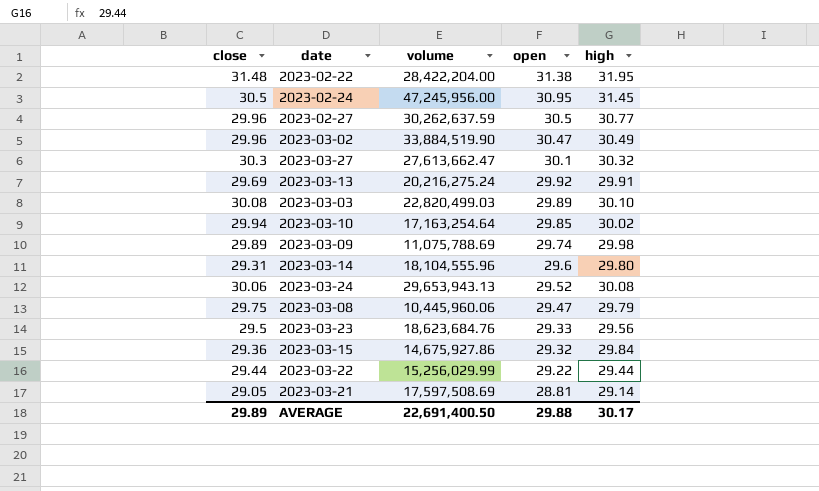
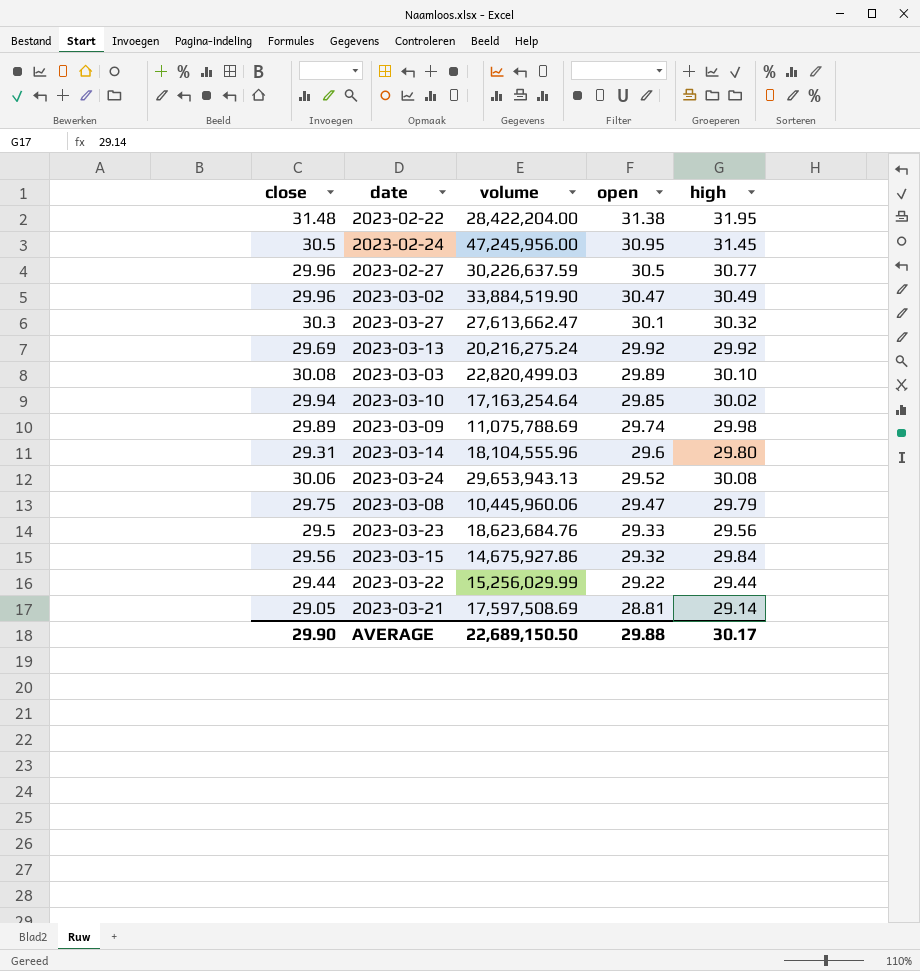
2023-02-27 | volume: 30,262,637.59 -> 30,226,637.59
2023-03-13 | high: 29.91 -> 29.92
2023-03-15 | close: 29.36 -> 29.56
AVERAGE | close: 29.89 -> 29.90
AVERAGE | volume: 22,691,400.50 -> 22,689,150.50

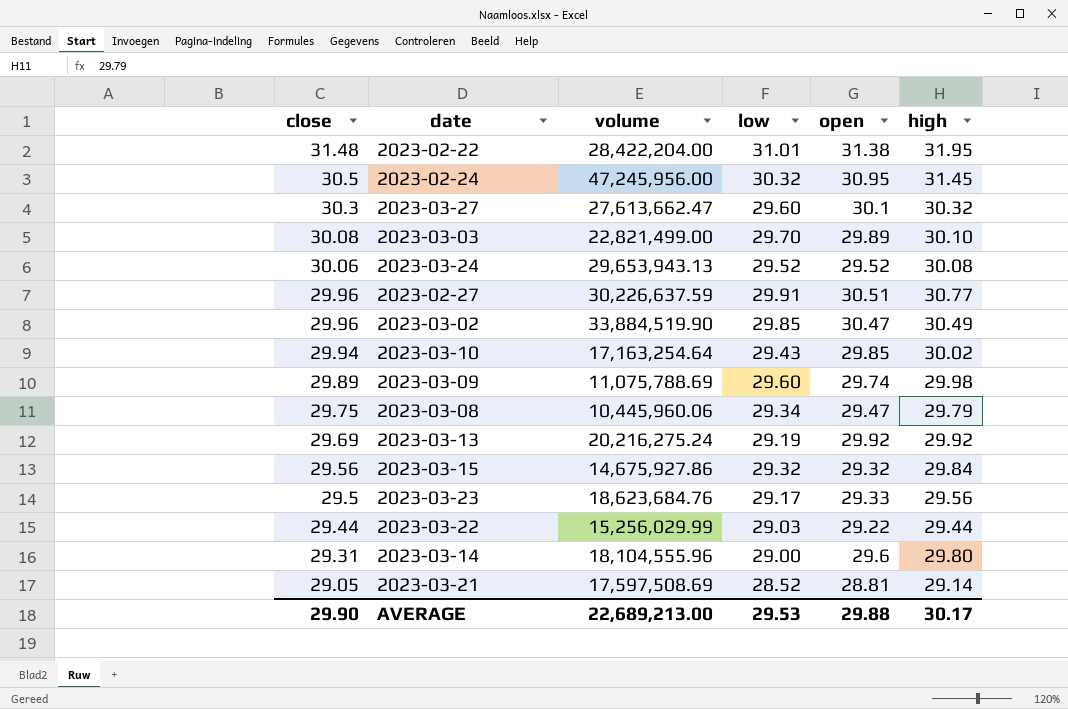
row order: open descending -> close descending
column low | position: none -> 4
2023-03-03 | volume: 22,820,499.03 -> 22,821,499.00
2023-02-27 | open: 30.5 -> 30.51
AVERAGE | volume: 22,689,150.50 -> 22,689,213.00

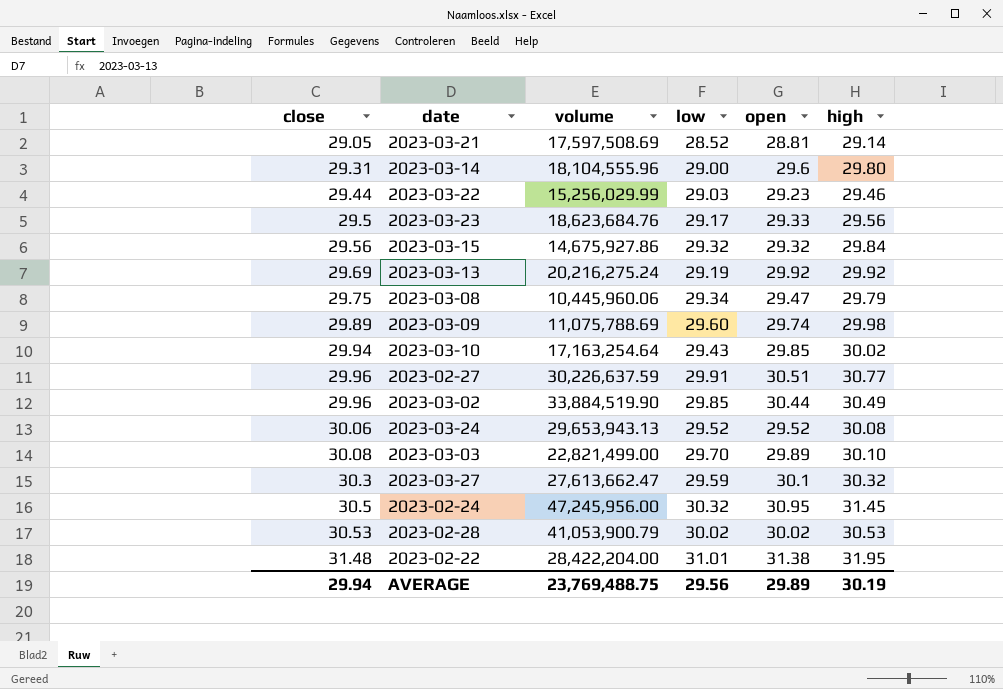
row order: close descending -> close ascending
2023-03-22 | open: 29.22 -> 29.23
2023-03-22 | high: 29.44 -> 29.46
2023-03-02 | open: 30.47 -> 30.44
2023-03-27 | low: 29.60 -> 29.59
row 2023-02-28: none -> 30.53 | 41,053,900.79 | 30.02 | 30.02 | 30.53
AVERAGE | close: 29.90 -> 29.94
AVERAGE | volume: 22,689,213.00 -> 23,769,488.75
AVERAGE | low: 29.53 -> 29.56
AVERAGE | open: 29.88 -> 29.89
AVERAGE | high: 30.17 -> 30.19

